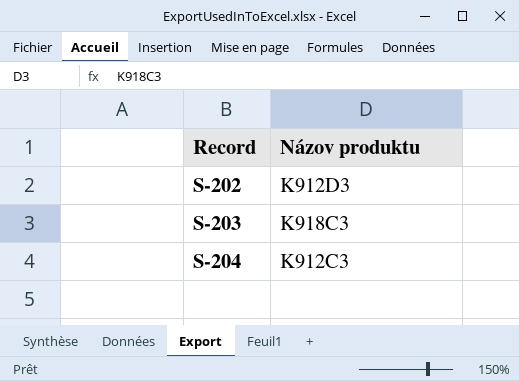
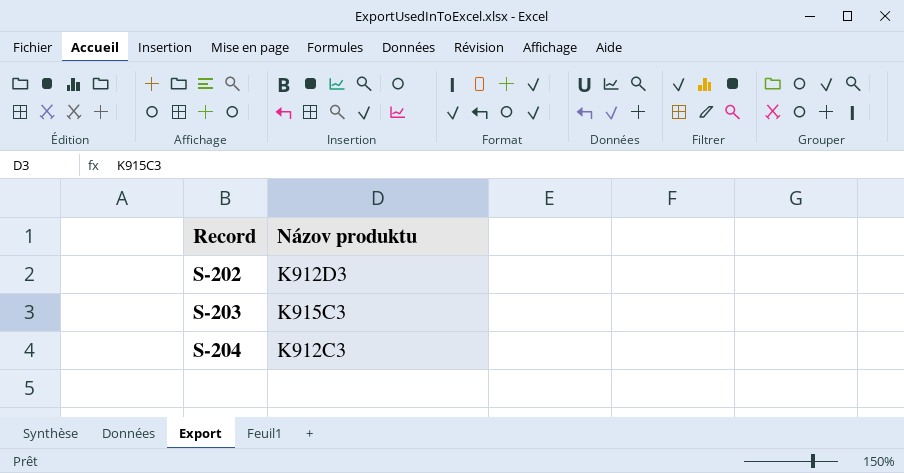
S-203 | Názov produktu: K918C3 -> K915C3

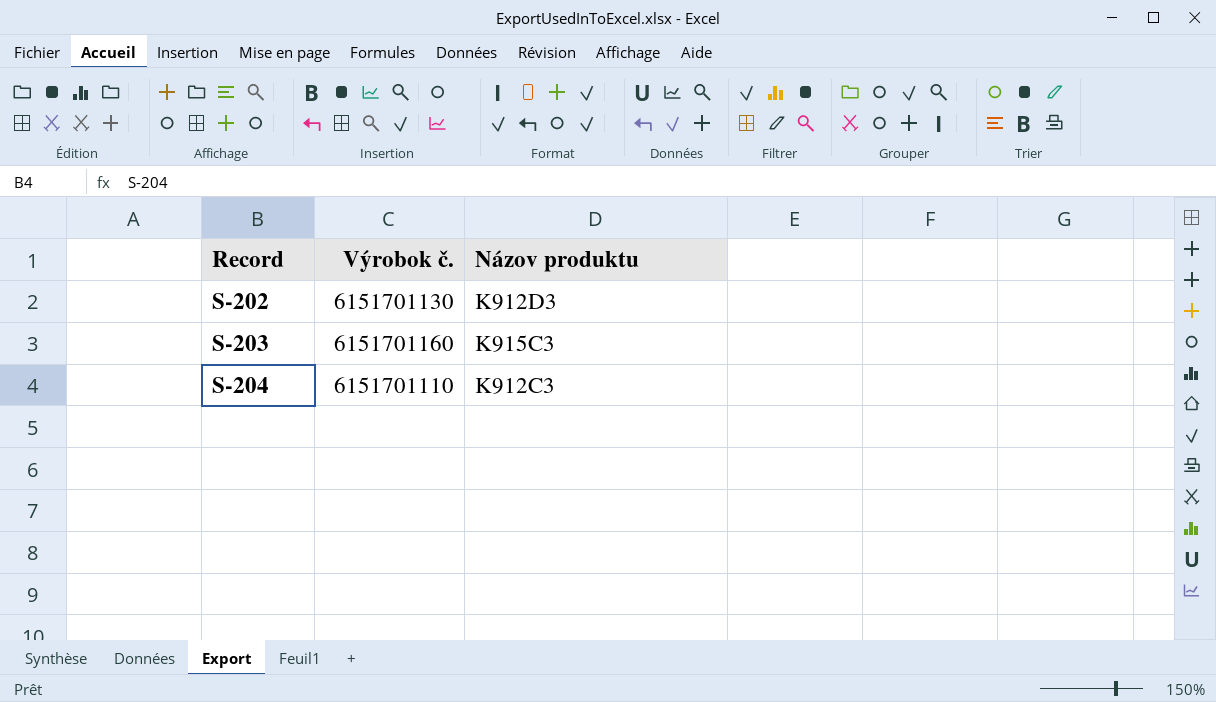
column Výrobok č. | position: none -> 2

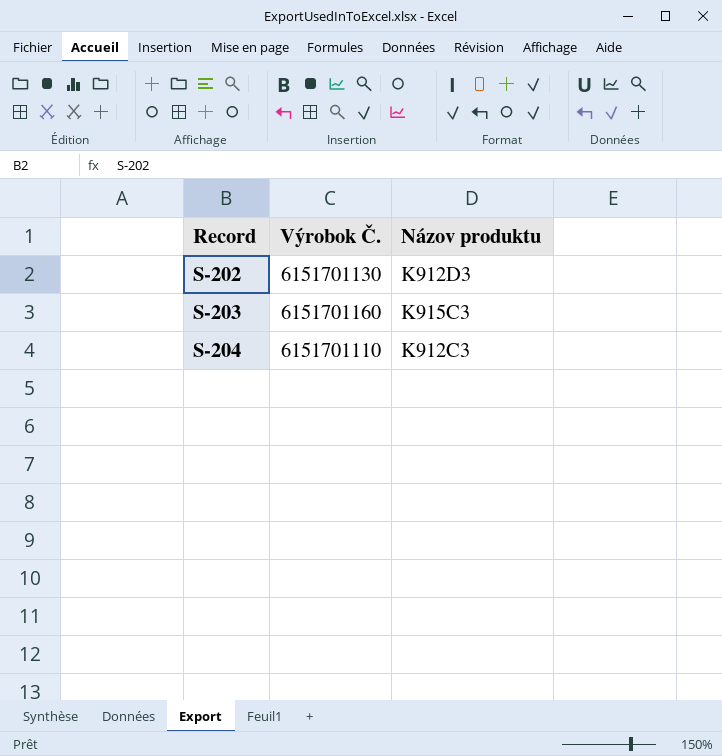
column name: Výrobok č. -> Výrobok Č.

